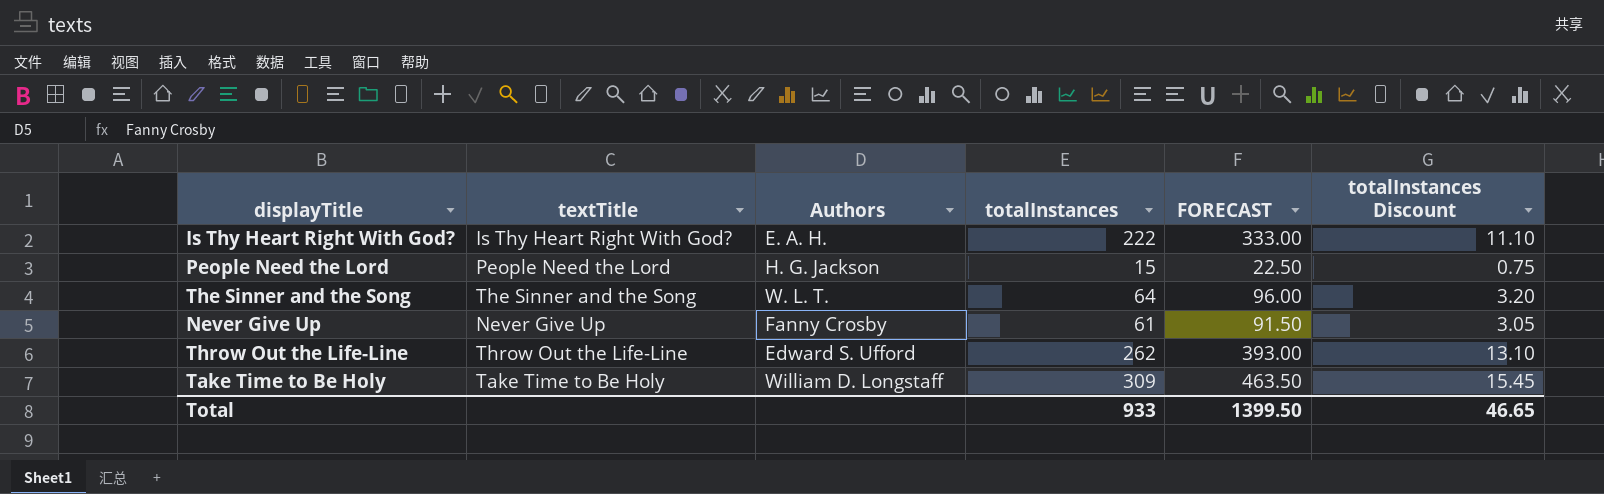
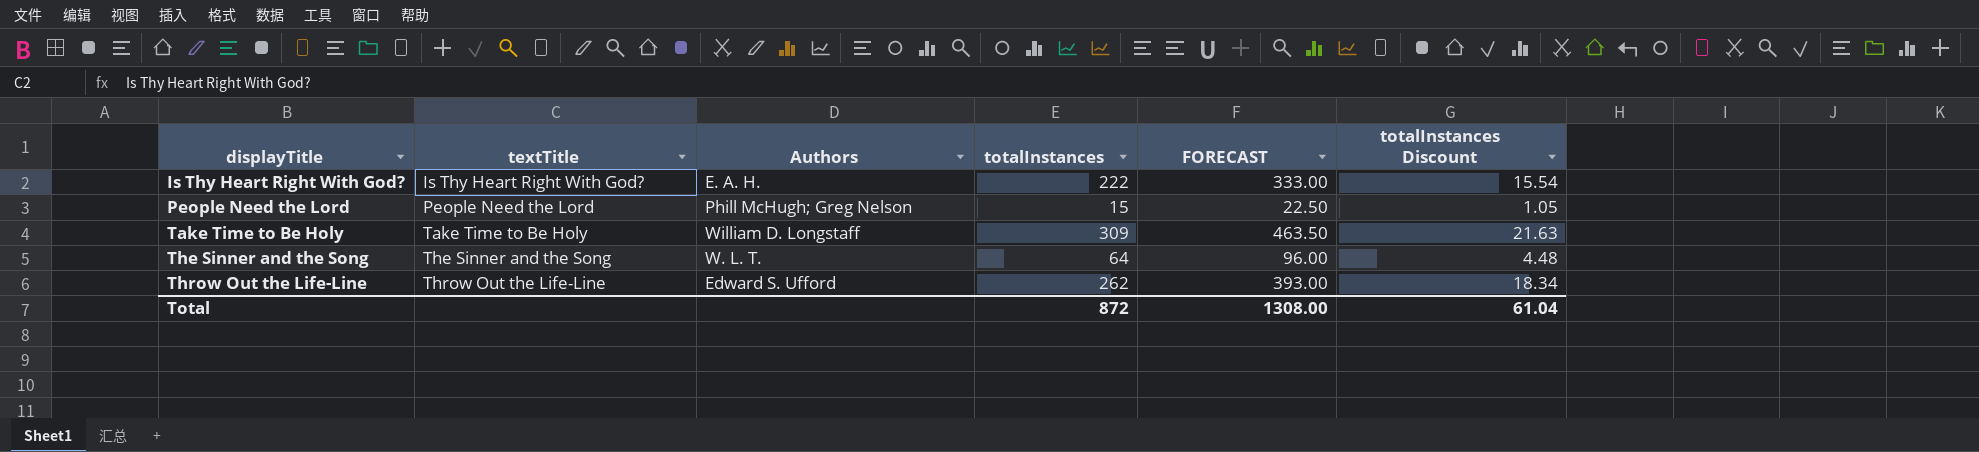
row order: none -> displayTitle ascending
column totalInstances Discount | formula: [totalInstances] * 0.05 -> [totalInstances] * 0.07
row Never Give Up: Never Give Up | Fanny Crosby | 61 | 91.50 | 3.05 -> none
People Need the Lord | Authors: H. G. Jackson -> Phill McHugh; Greg Nelson
Total | totalInstances: 933 -> 872
Total | FORECAST: 1399.50 -> 1308.00
Total | totalInstances Discount: 46.65 -> 61.04

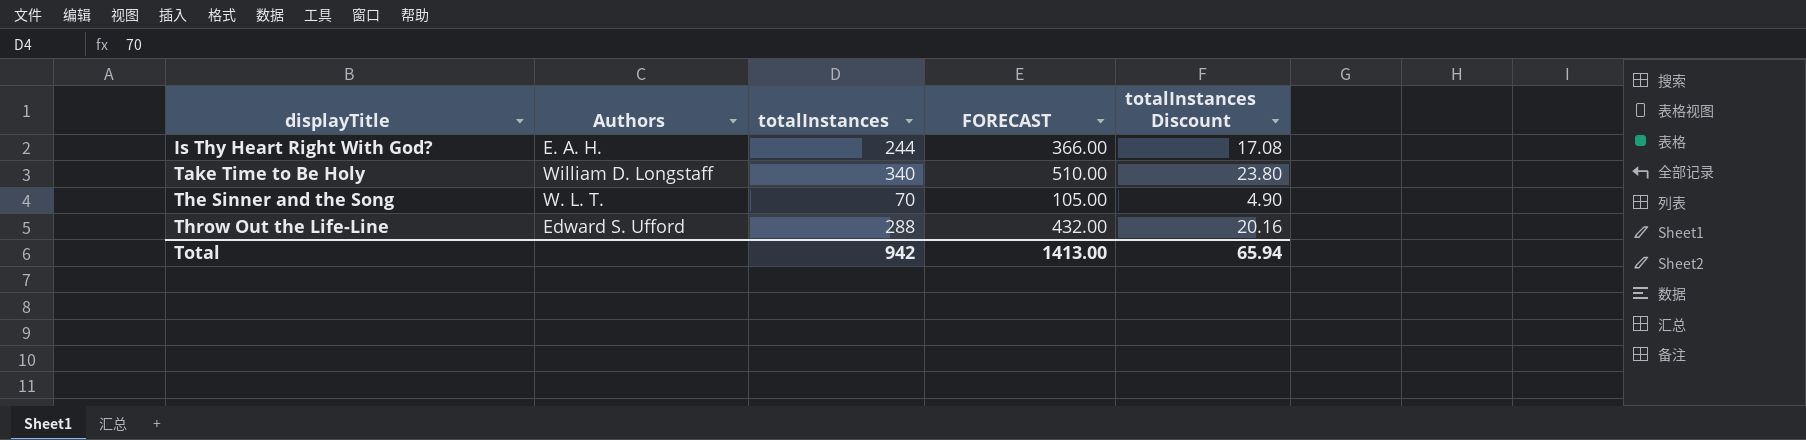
column textTitle | position: 2 -> none
row People Need the Lord: People Need the Lord | Phill McHugh; Greg Nelson | 15 | 22.50 | 1.05 -> none
Is Thy Heart Right With God? | totalInstances: 222 -> 244
Is Thy Heart Right With God? | FORECAST: 333.00 -> 366.00
Is Thy Heart Right With God? | totalInstances Discount: 15.54 -> 17.08
Take Time to Be Holy | totalInstances: 309 -> 340
Take Time to Be Holy | FORECAST: 463.50 -> 510.00
Take Time to Be Holy | totalInstances Discount: 21.63 -> 23.80
The Sinner and the Song | totalInstances: 64 -> 70
The Sinner and the Song | FORECAST: 96.00 -> 105.00
The Sinner and the Song | totalInstances Discount: 4.48 -> 4.90
Throw Out the Life-Line | totalInstances: 262 -> 288
Throw Out the Life-Line | FORECAST: 393.00 -> 432.00
Throw Out the Life-Line | totalInstances Discount: 18.34 -> 20.16
Total | totalInstances: 872 -> 942
Total | FORECAST: 1308.00 -> 1413.00
Total | totalInstances Discount: 61.04 -> 65.94

